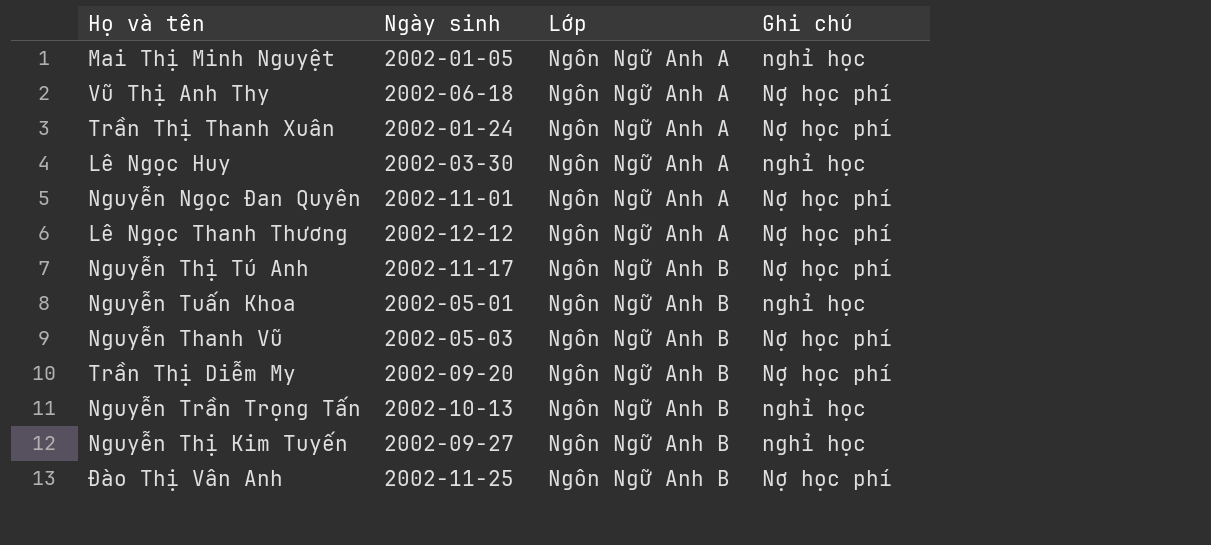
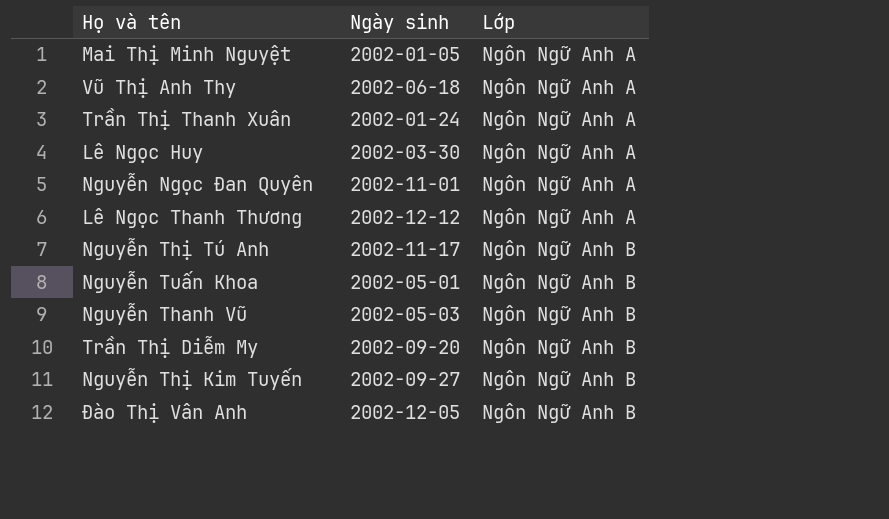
column Ghi chú | position: 4 -> none
row Nguyễn Trần Trọng Tấn: 2002-10-13 | Ngôn Ngữ Anh B | nghỉ học -> none
Đào Thị Vân Anh | Ngày sinh: 2002-11-25 -> 2002-12-05

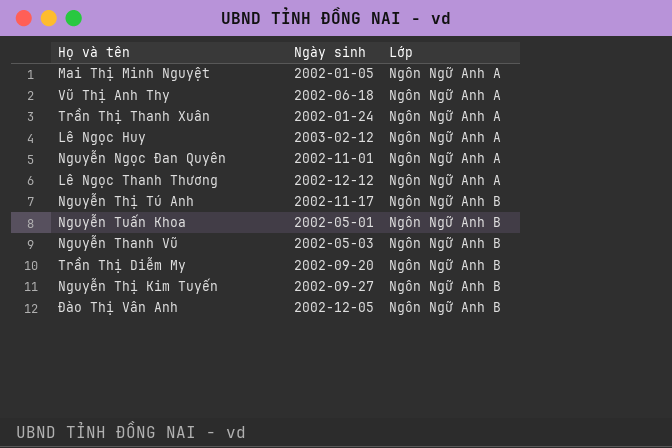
Lê Ngọc Huy | Ngày sinh: 2002-03-30 -> 2003-02-12

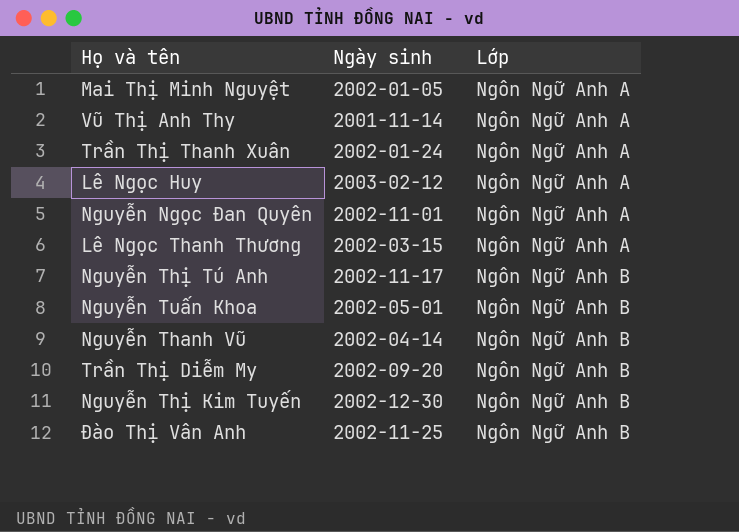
Vũ Thị Anh Thy | Ngày sinh: 2002-06-18 -> 2001-11-14
Lê Ngọc Thanh Thương | Ngày sinh: 2002-12-12 -> 2002-03-15
Nguyễn Thanh Vũ | Ngày sinh: 2002-05-03 -> 2002-04-14
Nguyễn Thị Kim Tuyến | Ngày sinh: 2002-09-27 -> 2002-12-30
Đào Thị Vân Anh | Ngày sinh: 2002-12-05 -> 2002-11-25

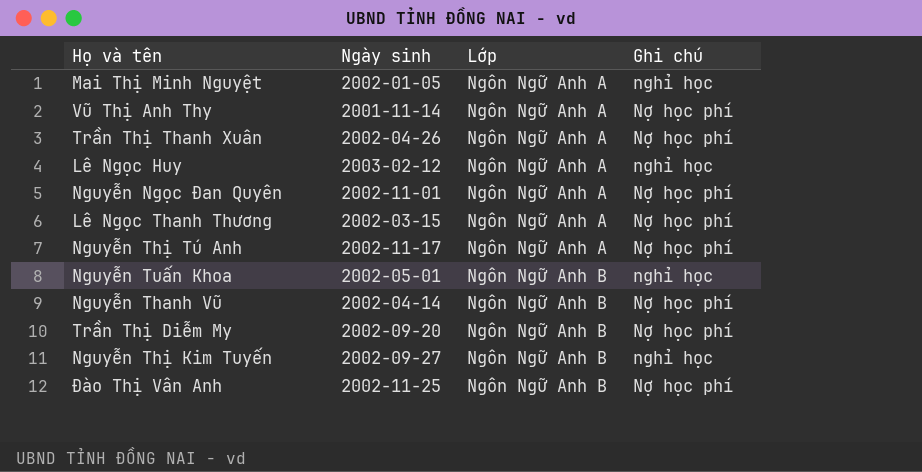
column Ghi chú | position: none -> 4
Trần Thị Thanh Xuân | Ngày sinh: 2002-01-24 -> 2002-04-26
Nguyễn Thị Tú Anh | Lớp: Ngôn Ngữ Anh B -> Ngôn Ngữ Anh A
Nguyễn Thị Kim Tuyến | Ngày sinh: 2002-12-30 -> 2002-09-27

